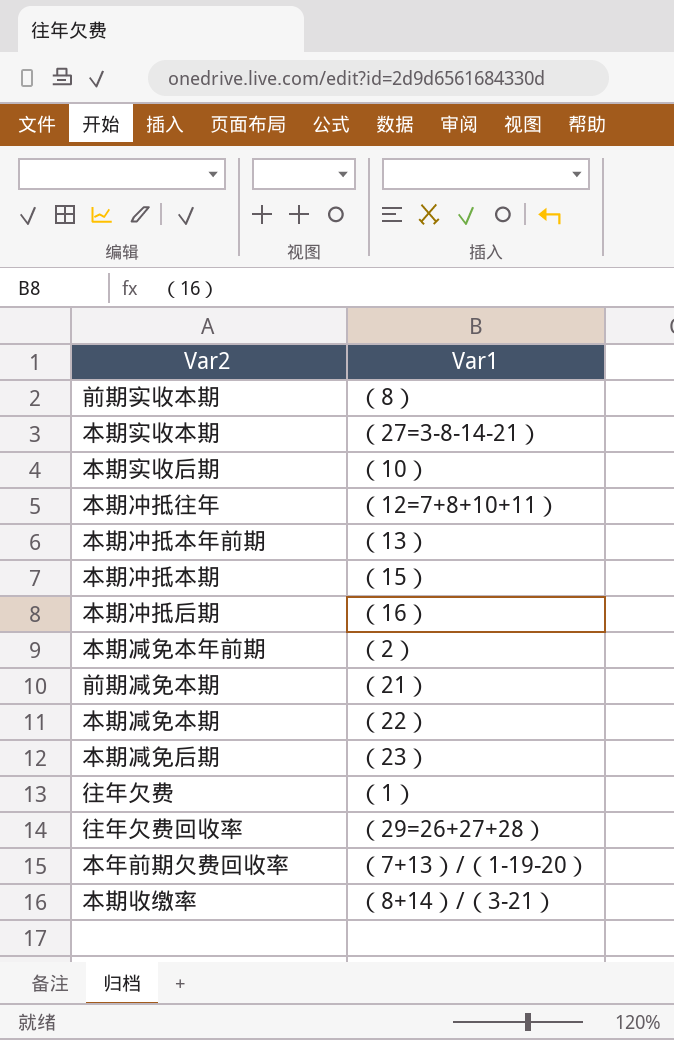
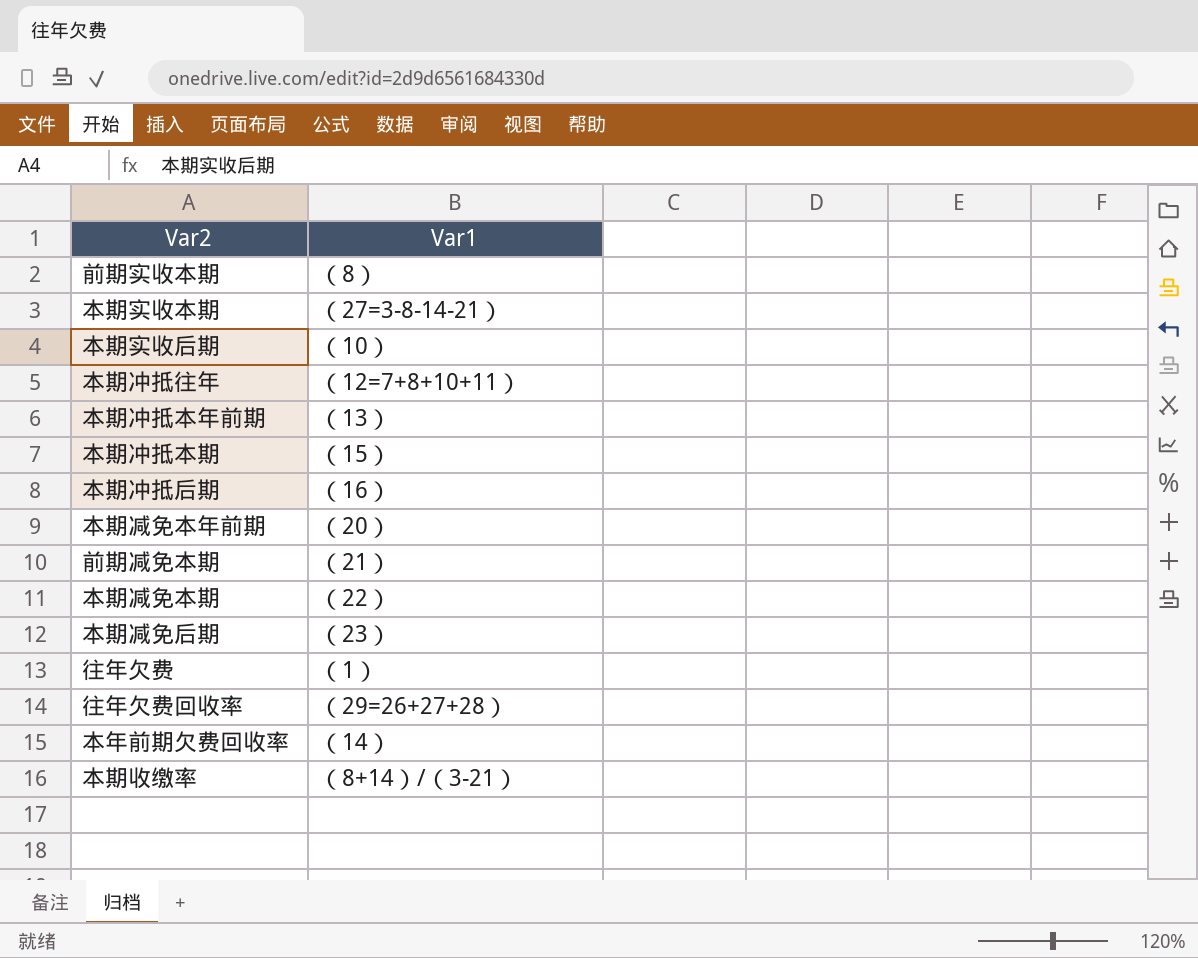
本期减免本年前期 | Var1: （2） -> （20）
本年前期欠费回收率 | Var1: （7+13）/（1-19-20） -> （14）

